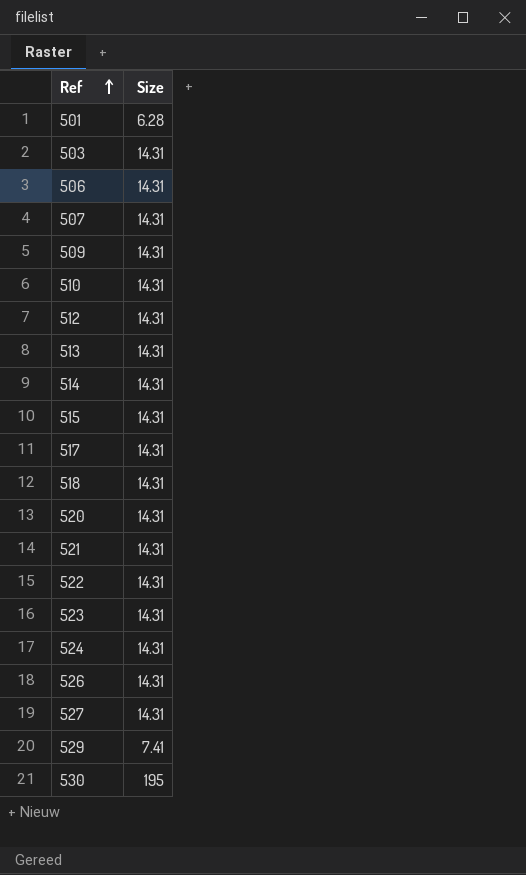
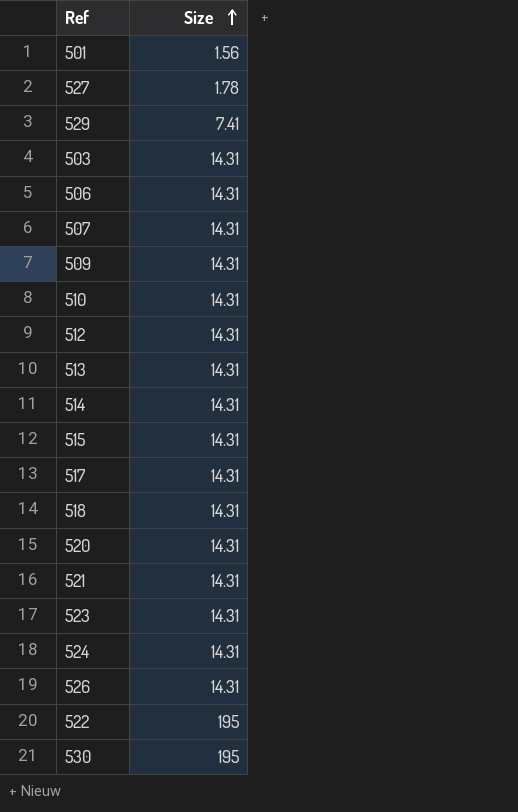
row order: Ref ascending -> Size ascending
501 | Size: 6.28 -> 1.56
527 | Size: 14.31 -> 1.78
522 | Size: 14.31 -> 195

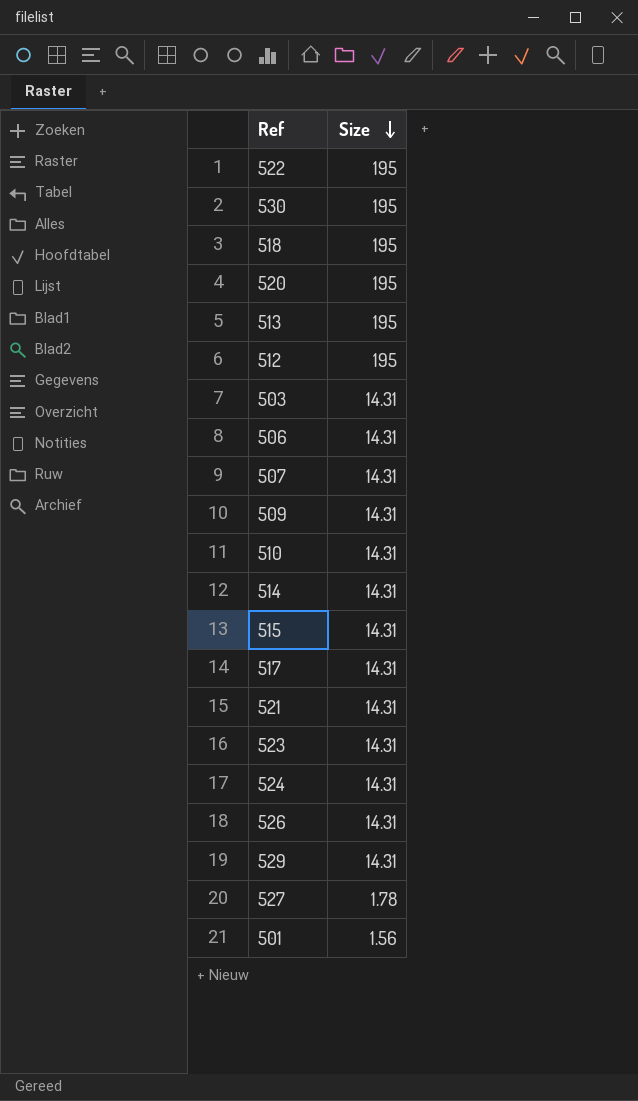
row order: Size ascending -> Size descending
518 | Size: 14.31 -> 195
520 | Size: 14.31 -> 195
513 | Size: 14.31 -> 195
512 | Size: 14.31 -> 195
529 | Size: 7.41 -> 14.31

